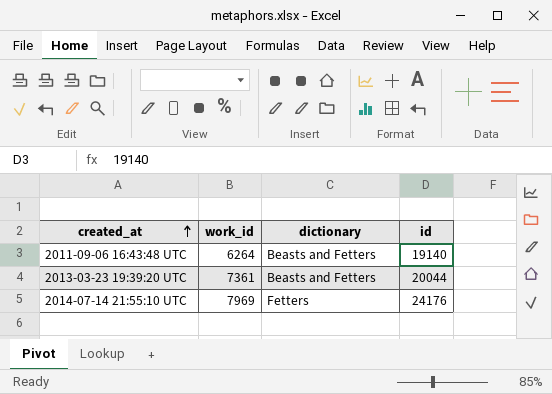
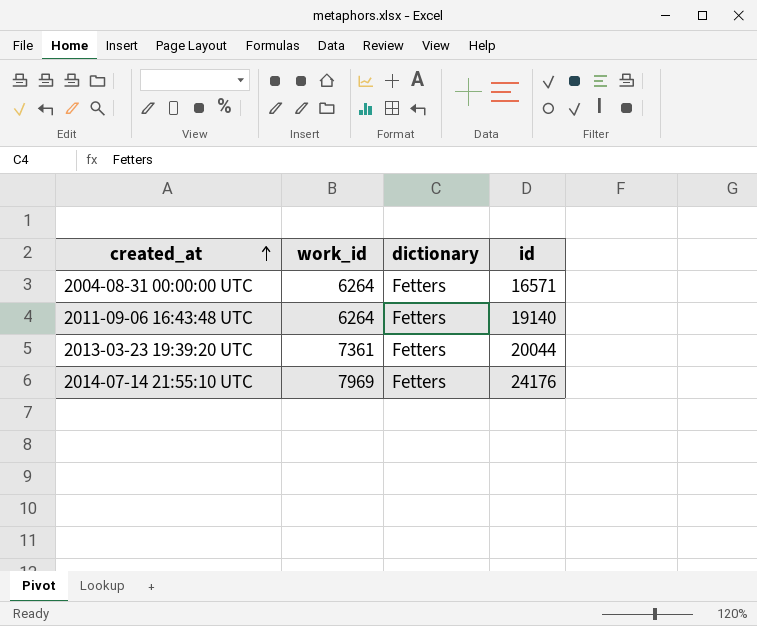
row 2004-08-31 00:00:00 UTC: none -> 6264 | Fetters | 16571
2011-09-06 16:43:48 UTC | dictionary: Beasts and Fetters -> Fetters
2013-03-23 19:39:20 UTC | dictionary: Beasts and Fetters -> Fetters

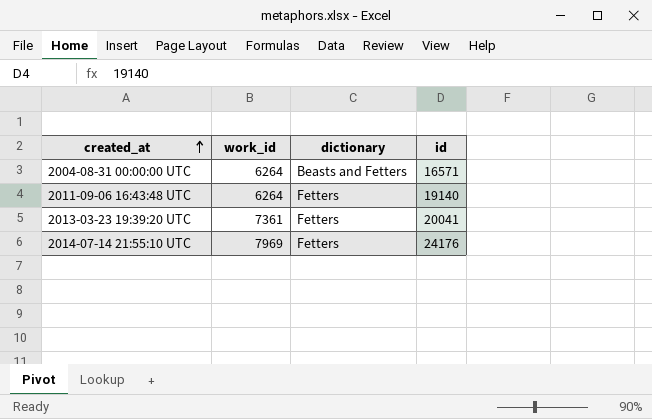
2004-08-31 00:00:00 UTC | dictionary: Fetters -> Beasts and Fetters
2013-03-23 19:39:20 UTC | id: 20044 -> 20041

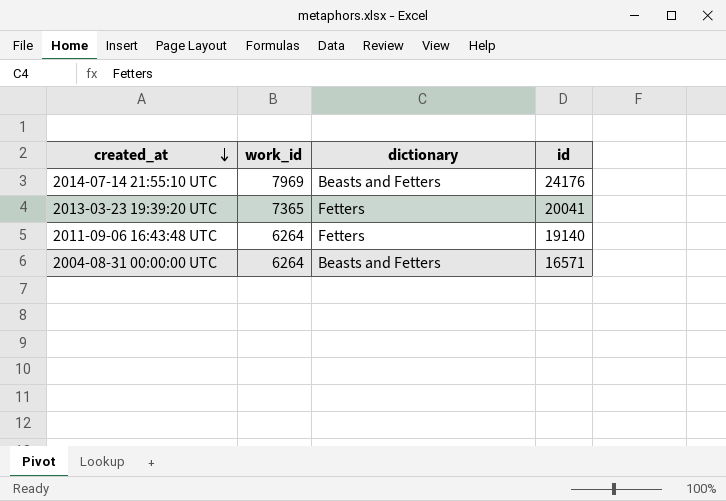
row order: created_at ascending -> created_at descending
2014-07-14 21:55:10 UTC | dictionary: Fetters -> Beasts and Fetters
2013-03-23 19:39:20 UTC | work_id: 7361 -> 7365

